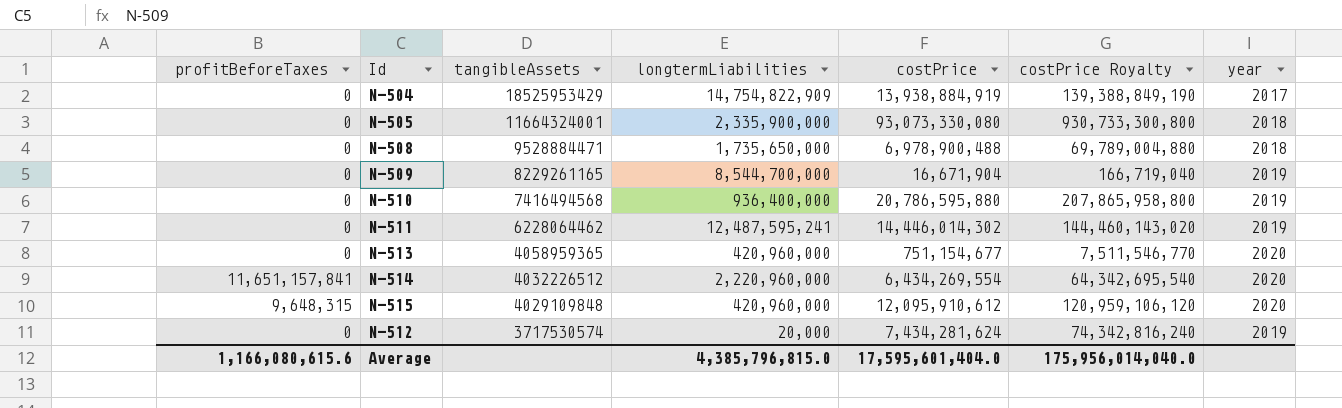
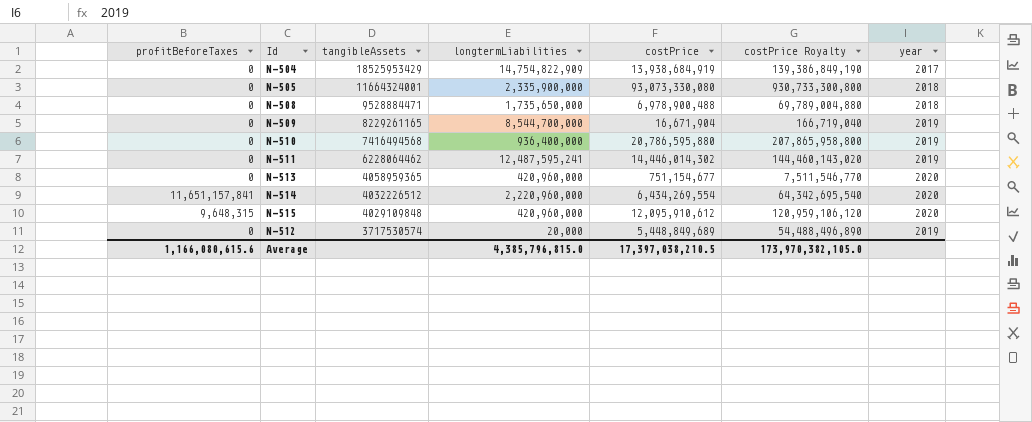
N-504 | costPrice: 13,938,884,919 -> 13,938,684,919
N-504 | costPrice Royalty: 139,388,849,190 -> 139,386,849,190
N-512 | costPrice: 7,434,281,624 -> 5,448,849,689
N-512 | costPrice Royalty: 74,342,816,240 -> 54,488,496,890
Average | costPrice: 17,595,601,404.0 -> 17,397,038,210.5
Average | costPrice Royalty: 175,956,014,040.0 -> 173,970,382,105.0

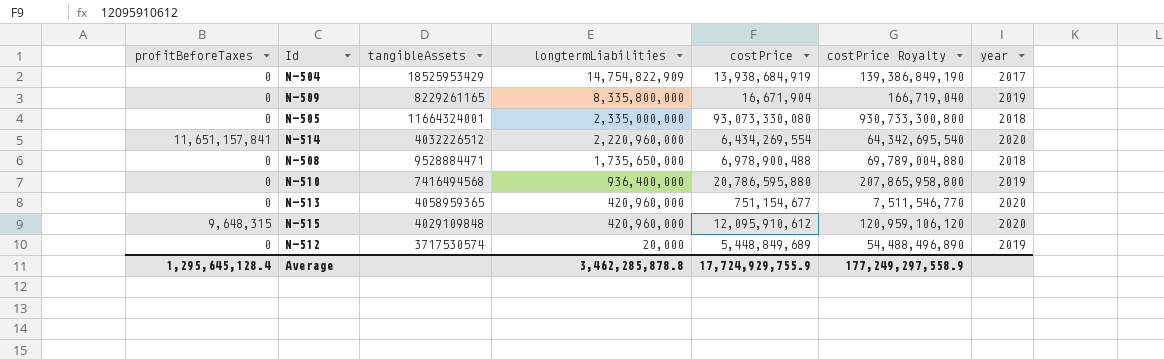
row order: tangibleAssets descending -> longtermLiabilities descending
row N-511: 0 | 6228064462 | 12,487,595,241 | 14,446,014,302 | 144,460,143,020 | 2019 -> none
N-509 | longtermLiabilities: 8,544,700,000 -> 8,335,800,000
N-505 | longtermLiabilities: 2,335,900,000 -> 2,335,000,000
Average | profitBeforeTaxes: 1,166,080,615.6 -> 1,295,645,128.4
Average | longtermLiabilities: 4,385,796,815.0 -> 3,462,285,878.8
Average | costPrice: 17,397,038,210.5 -> 17,724,929,755.9
Average | costPrice Royalty: 173,970,382,105.0 -> 177,249,297,558.9

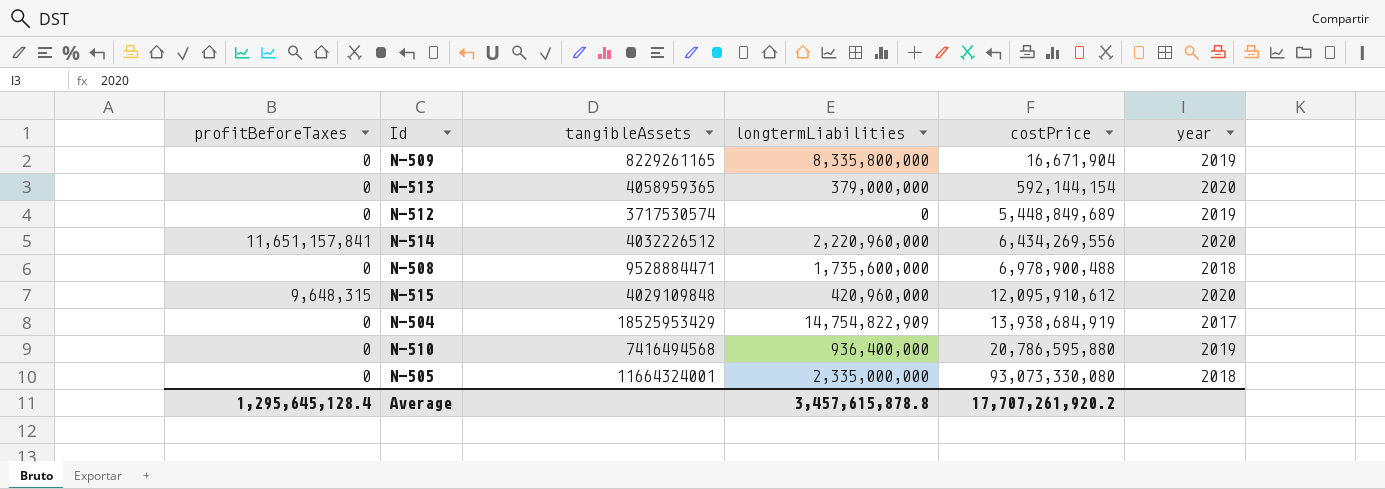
row order: longtermLiabilities descending -> costPrice ascending
column costPrice Royalty | formula: [costPrice] * 10 -> none
N-513 | longtermLiabilities: 420,960,000 -> 379,000,000
N-513 | costPrice: 751,154,677 -> 592,144,154
N-512 | longtermLiabilities: 20,000 -> 0
N-514 | costPrice: 6,434,269,554 -> 6,434,269,556
N-508 | longtermLiabilities: 1,735,650,000 -> 1,735,600,000
Average | longtermLiabilities: 3,462,285,878.8 -> 3,457,615,878.8
Average | costPrice: 17,724,929,755.9 -> 17,707,261,920.2

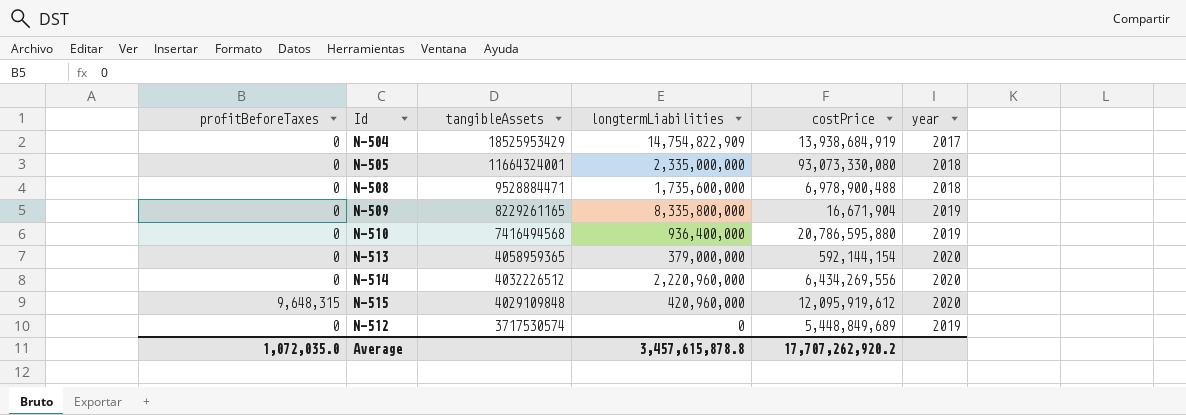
row order: costPrice ascending -> tangibleAssets descending
N-514 | profitBeforeTaxes: 11,651,157,841 -> 0
N-515 | costPrice: 12,095,910,612 -> 12,095,919,612
Average | profitBeforeTaxes: 1,295,645,128.4 -> 1,072,035.0
Average | costPrice: 17,707,261,920.2 -> 17,707,262,920.2

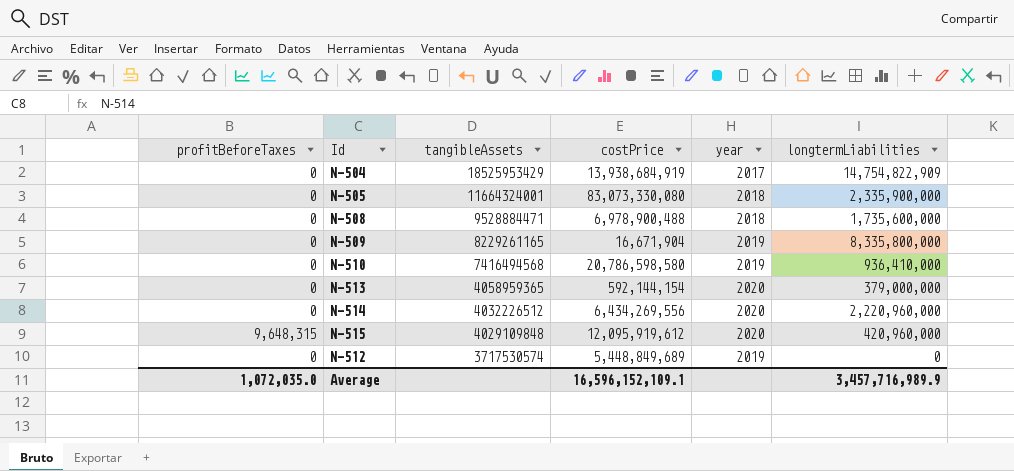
column longtermLiabilities | position: 4 -> 6
N-505 | costPrice: 93,073,330,080 -> 83,073,330,080
N-505 | longtermLiabilities: 2,335,000,000 -> 2,335,900,000
N-510 | costPrice: 20,786,595,880 -> 20,786,598,580
N-510 | longtermLiabilities: 936,400,000 -> 936,410,000
Average | costPrice: 17,707,262,920.2 -> 16,596,152,109.1
Average | longtermLiabilities: 3,457,615,878.8 -> 3,457,716,989.9

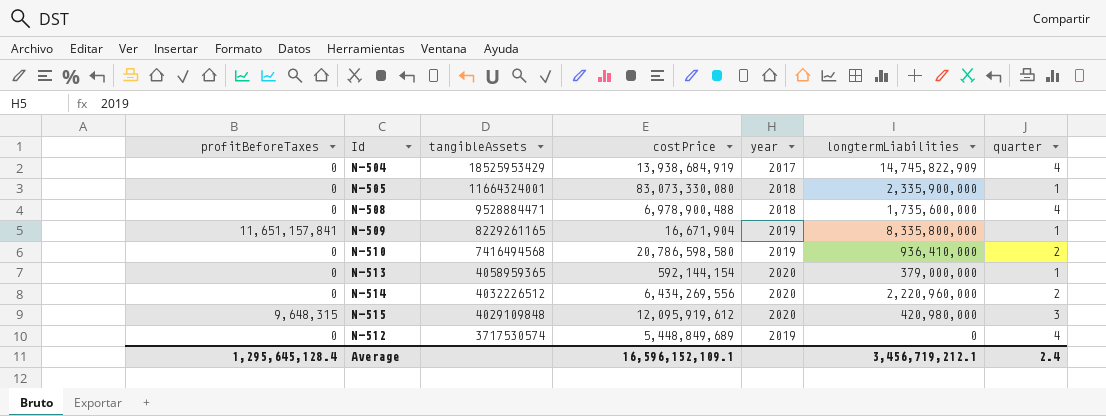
column quarter | position: none -> 7
N-504 | longtermLiabilities: 14,754,822,909 -> 14,745,822,909
N-509 | profitBeforeTaxes: 0 -> 11,651,157,841
N-515 | longtermLiabilities: 420,960,000 -> 420,980,000
Average | profitBeforeTaxes: 1,072,035.0 -> 1,295,645,128.4
Average | longtermLiabilities: 3,457,716,989.9 -> 3,456,719,212.1

